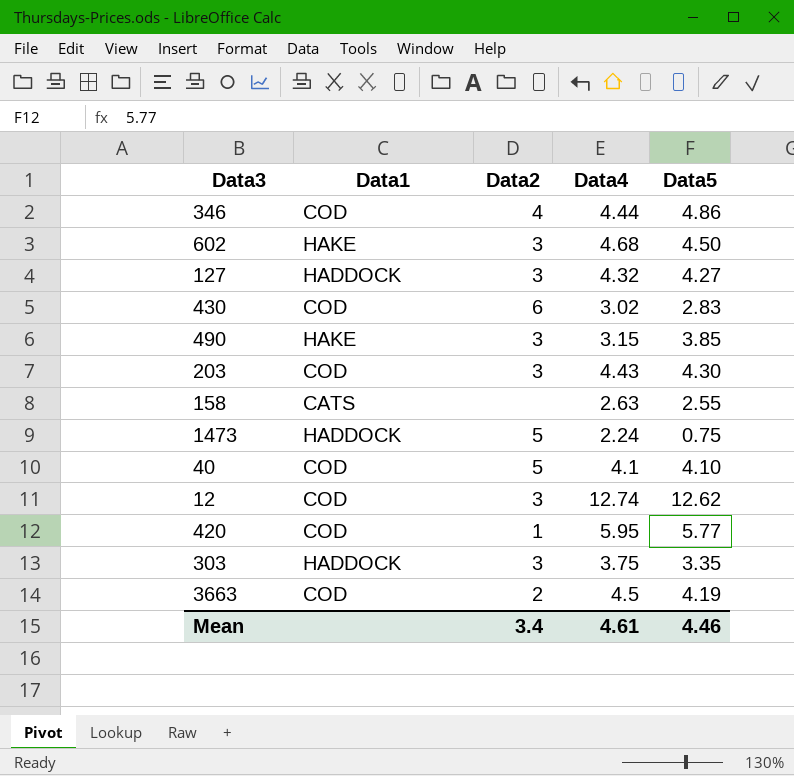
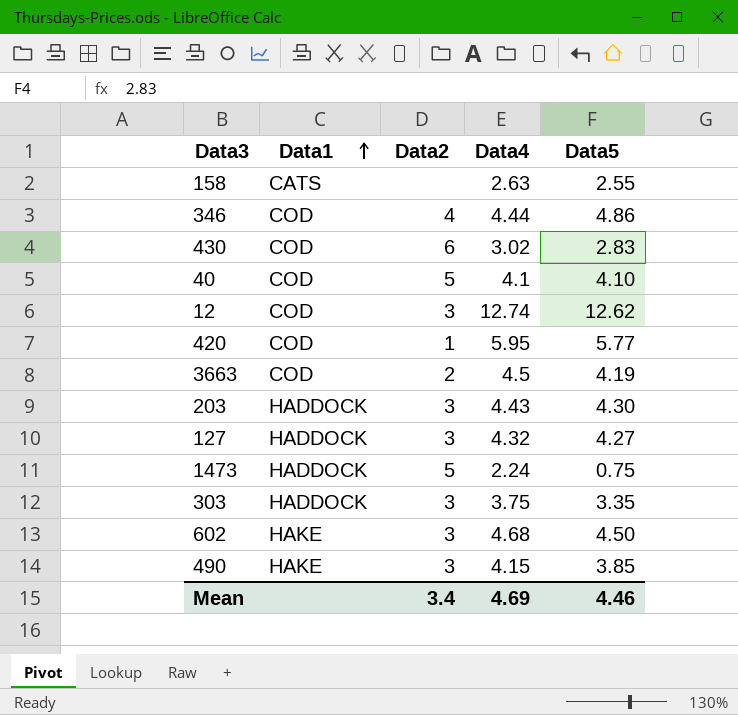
row order: none -> Data1 ascending
203 | Data1: COD -> HADDOCK
490 | Data4: 3.15 -> 4.15
Mean | Data4: 4.61 -> 4.69

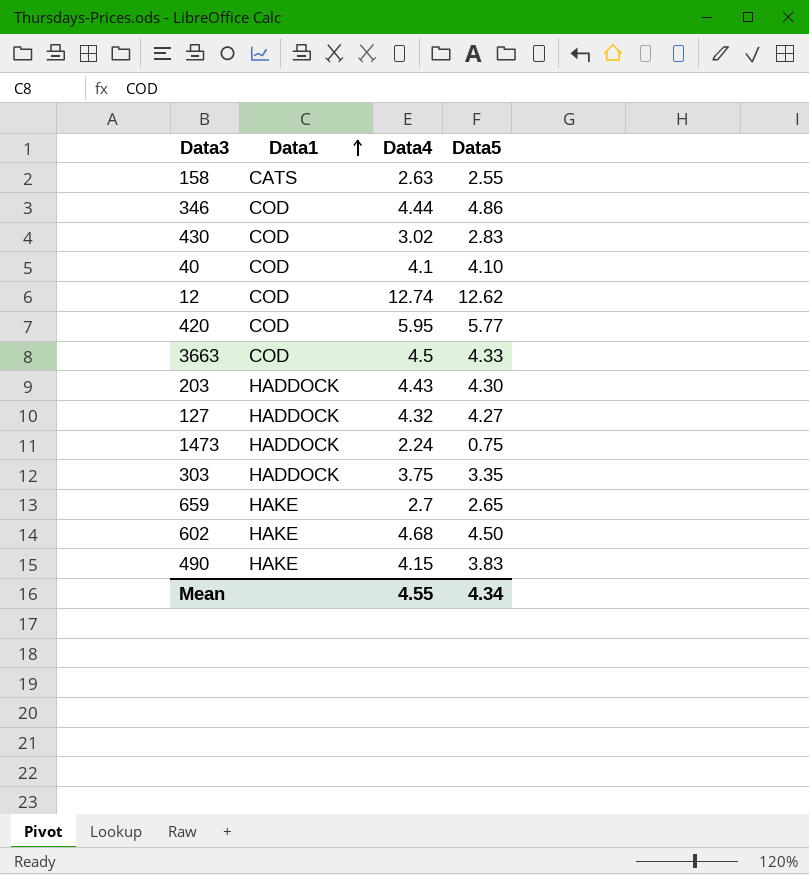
column Data2 | position: 3 -> none
3663 | Data5: 4.19 -> 4.33
row 659: none -> HAKE | 2.7 | 2.65
490 | Data5: 3.85 -> 3.83
Mean | Data4: 4.69 -> 4.55
Mean | Data5: 4.46 -> 4.34

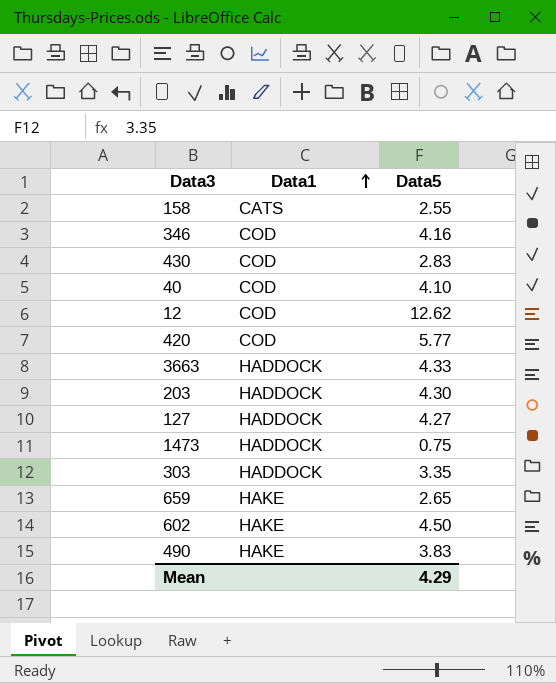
column Data4 | position: 3 -> none
346 | Data5: 4.86 -> 4.16
3663 | Data1: COD -> HADDOCK
Mean | Data5: 4.34 -> 4.29

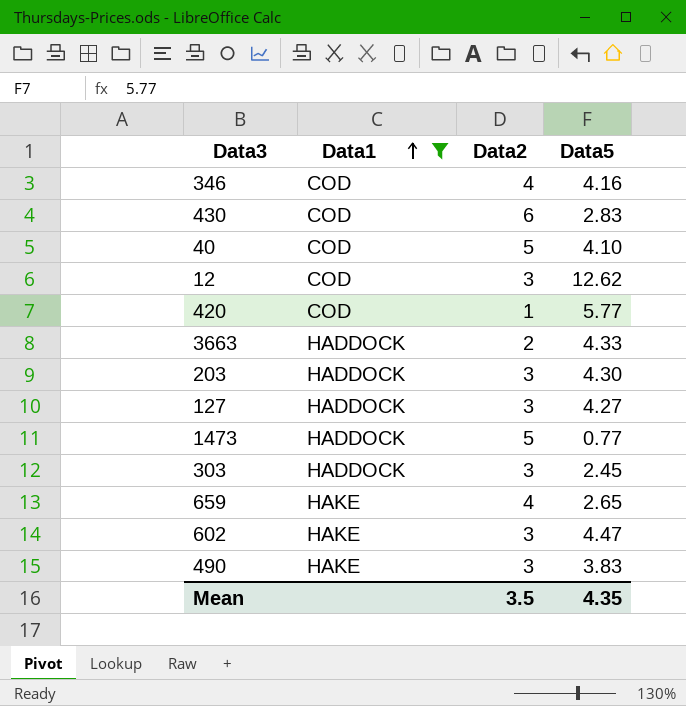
filter: none -> Data1 != CATS
column Data2 | position: none -> 3
1473 | Data5: 0.75 -> 0.77
303 | Data5: 3.35 -> 2.45
602 | Data5: 4.50 -> 4.47
Mean | Data5: 4.29 -> 4.35

